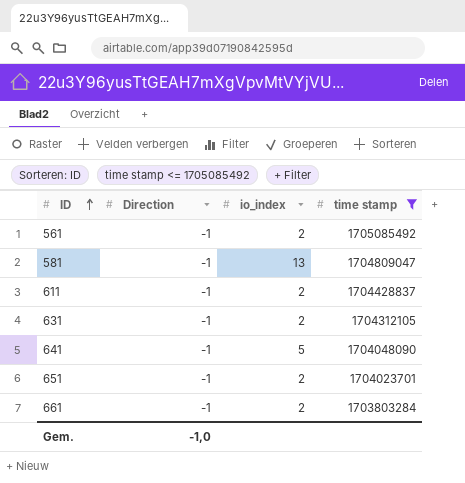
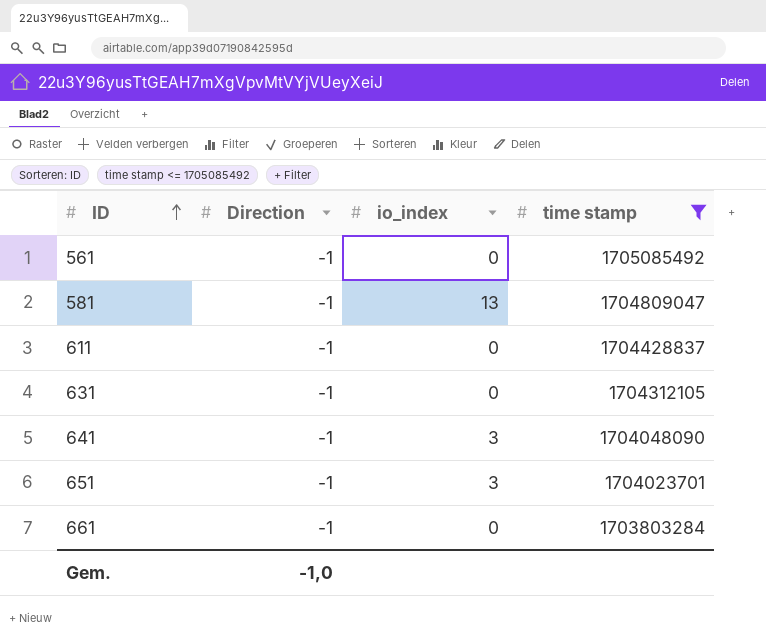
561 | io_index: 2 -> 0
611 | io_index: 2 -> 0
631 | io_index: 2 -> 0
641 | io_index: 5 -> 3
651 | io_index: 2 -> 3
661 | io_index: 2 -> 0

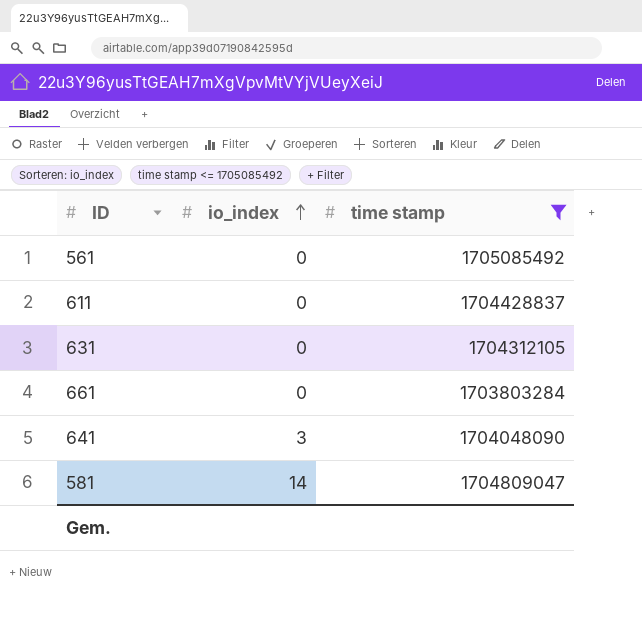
row order: ID ascending -> io_index ascending
column Direction | position: 2 -> none
row 651: -1 | 3 | 1704023701 -> none
581 | io_index: 13 -> 14

